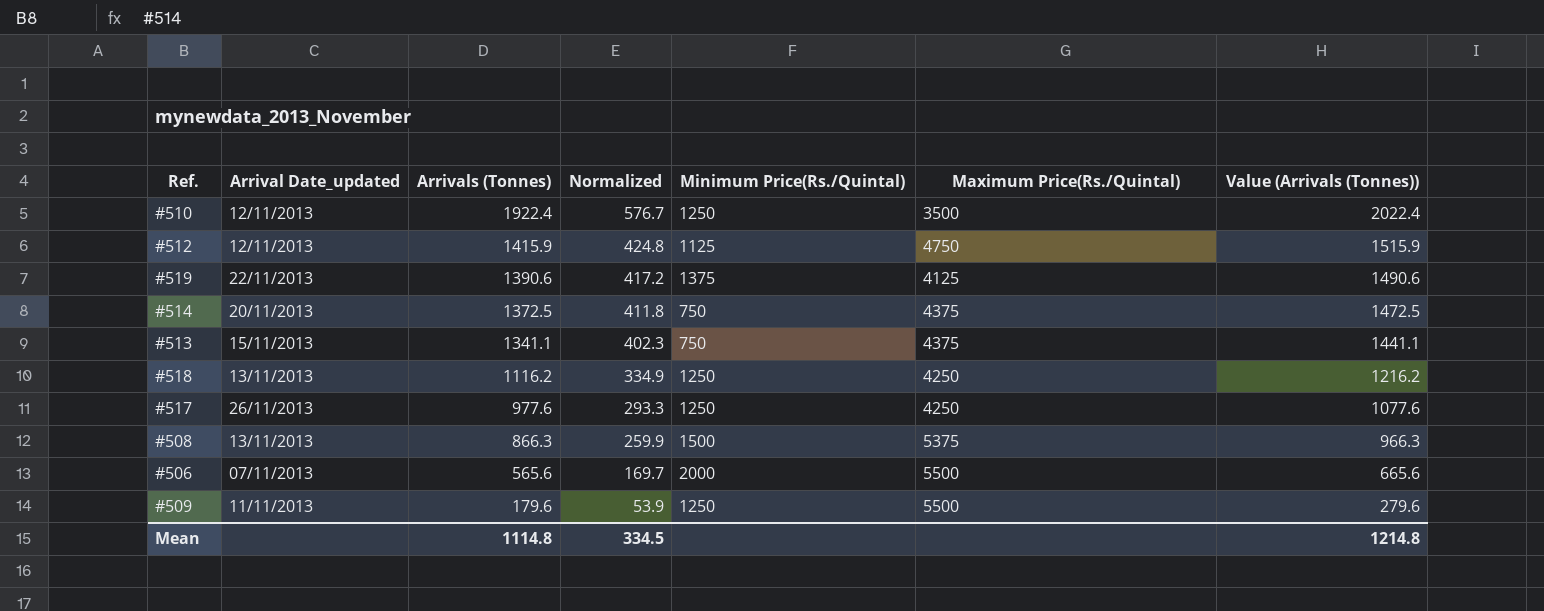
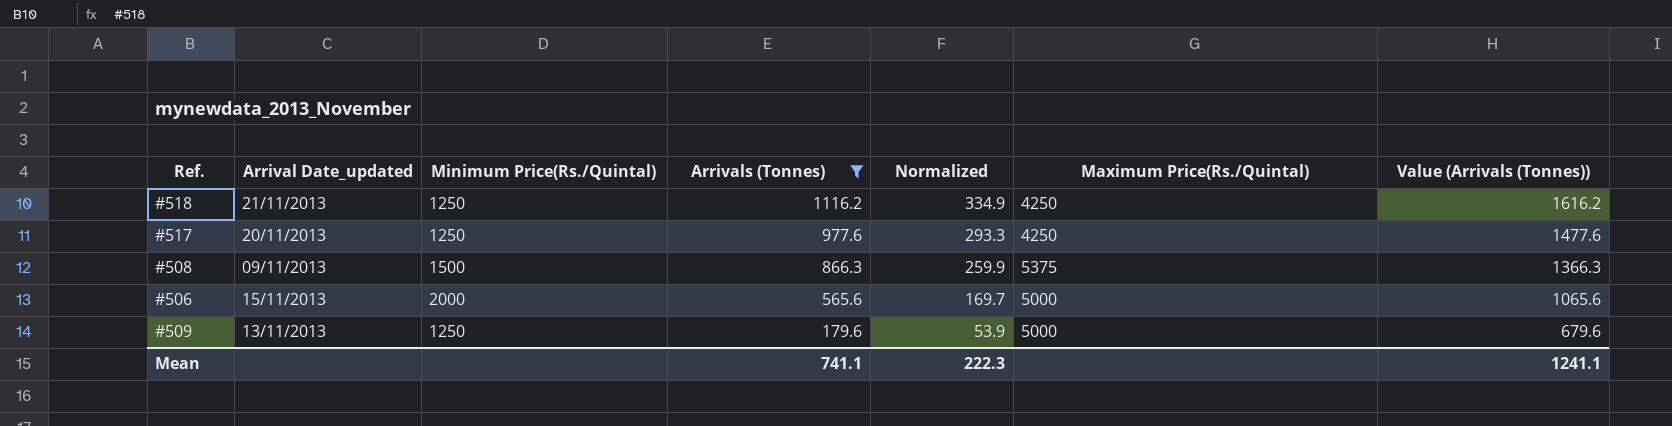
filter: none -> Arrivals (Tonnes) <= 1116.2
column Minimum Price(Rs./Quintal) | position: 5 -> 3
column Value (Arrivals (Tonnes)) | formula: [Arrivals (Tonnes)] + 100 -> [Arrivals (Tonnes)] + 500
#518 | Arrival Date_updated: 13/11/2013 -> 21/11/2013
#517 | Arrival Date_updated: 26/11/2013 -> 20/11/2013
#508 | Arrival Date_updated: 13/11/2013 -> 09/11/2013
#506 | Arrival Date_updated: 07/11/2013 -> 15/11/2013
#506 | Maximum Price(Rs./Quintal): 5500 -> 5000
#509 | Arrival Date_updated: 11/11/2013 -> 13/11/2013
#509 | Maximum Price(Rs./Quintal): 5500 -> 5000
Mean | Arrivals (Tonnes): 1114.8 -> 741.1
Mean | Normalized: 334.5 -> 222.3
Mean | Value (Arrivals (Tonnes)): 1214.8 -> 1241.1

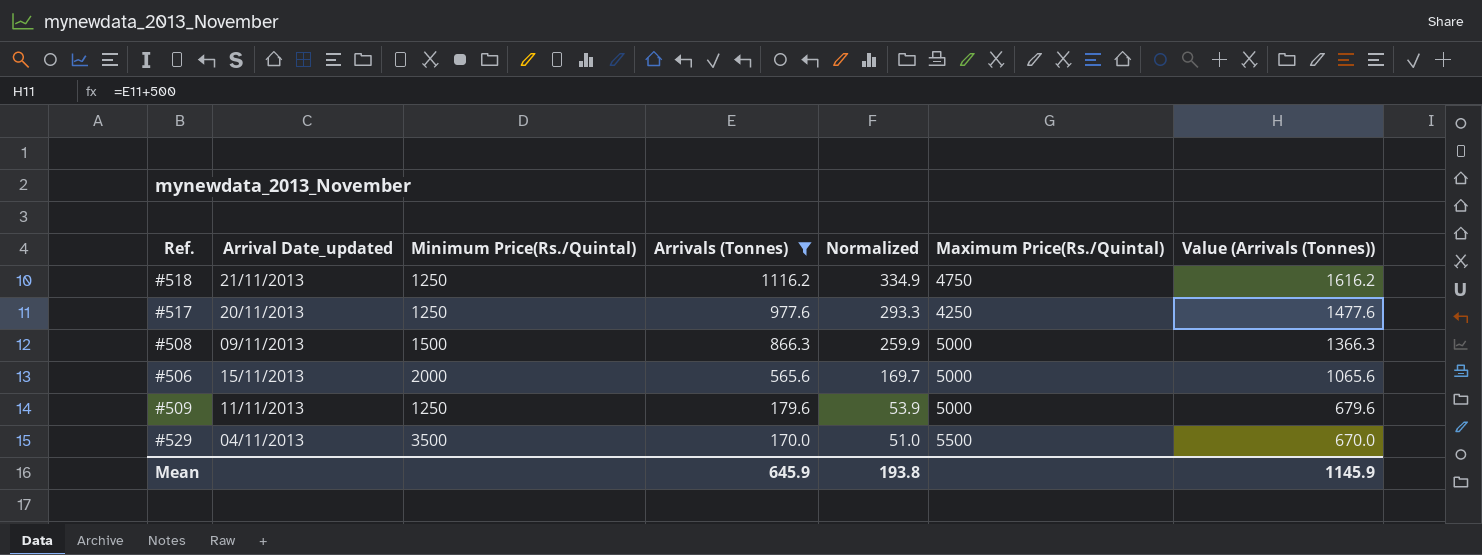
#518 | Maximum Price(Rs./Quintal): 4250 -> 4750
#508 | Maximum Price(Rs./Quintal): 5375 -> 5000
#509 | Arrival Date_updated: 13/11/2013 -> 11/11/2013
row #529: none -> 04/11/2013 | 3500 | 170.0 | 51.0 | 5500 | 670.0
Mean | Arrivals (Tonnes): 741.1 -> 645.9
Mean | Normalized: 222.3 -> 193.8
Mean | Value (Arrivals (Tonnes)): 1241.1 -> 1145.9

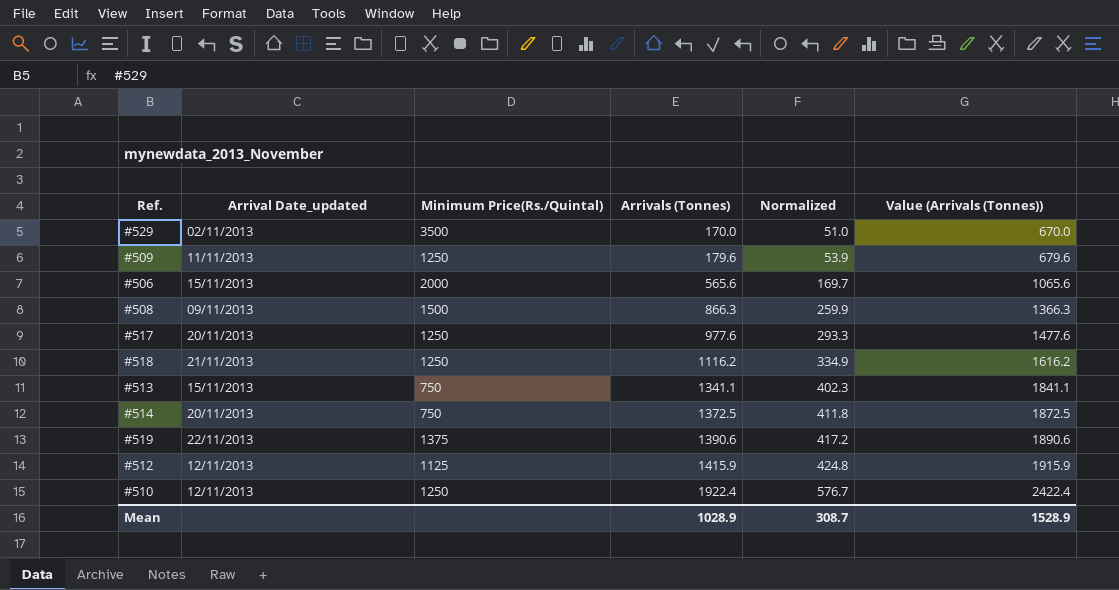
filter: Arrivals (Tonnes) <= 1116.2 -> none
row order: Arrivals (Tonnes) descending -> Arrivals (Tonnes) ascending
column Maximum Price(Rs./Quintal) | position: 6 -> none
#529 | Arrival Date_updated: 04/11/2013 -> 02/11/2013
Mean | Arrivals (Tonnes): 645.9 -> 1028.9
Mean | Normalized: 193.8 -> 308.7
Mean | Value (Arrivals (Tonnes)): 1145.9 -> 1528.9

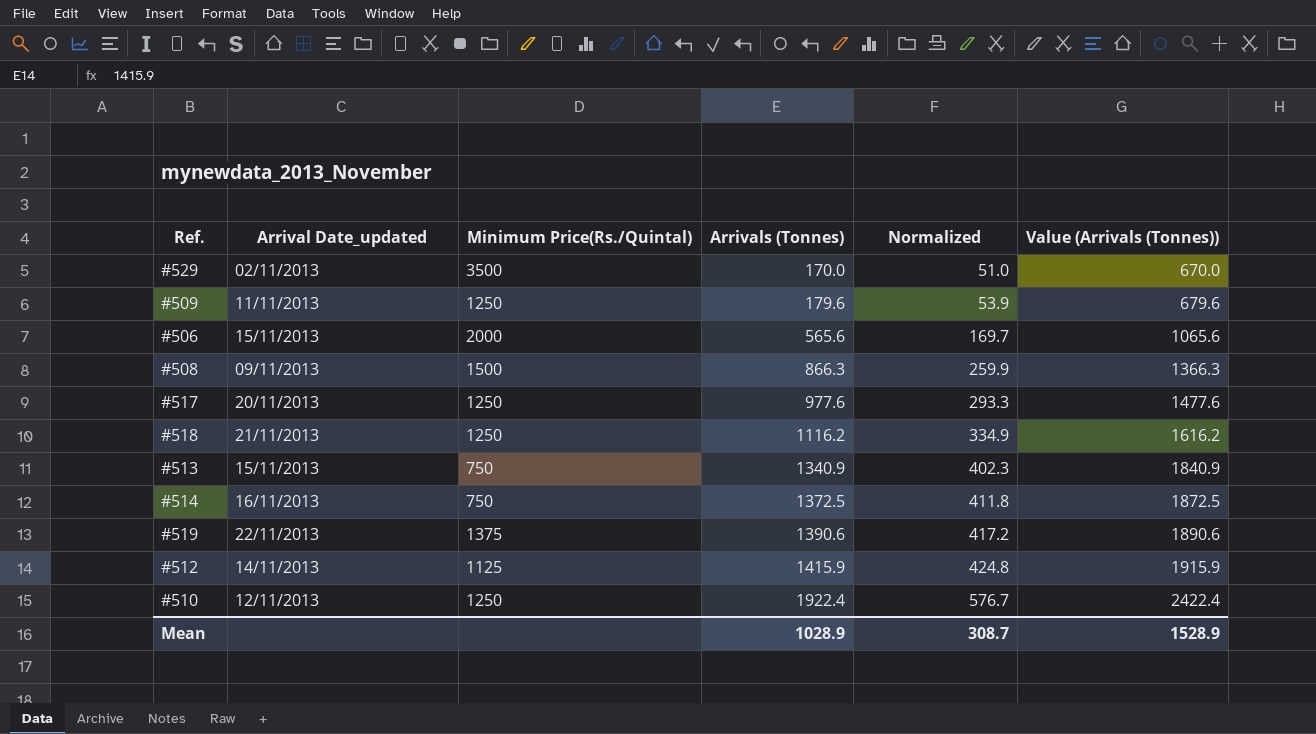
#513 | Arrivals (Tonnes): 1341.1 -> 1340.9
#513 | Value (Arrivals (Tonnes)): 1841.1 -> 1840.9
#514 | Arrival Date_updated: 20/11/2013 -> 16/11/2013
#512 | Arrival Date_updated: 12/11/2013 -> 14/11/2013

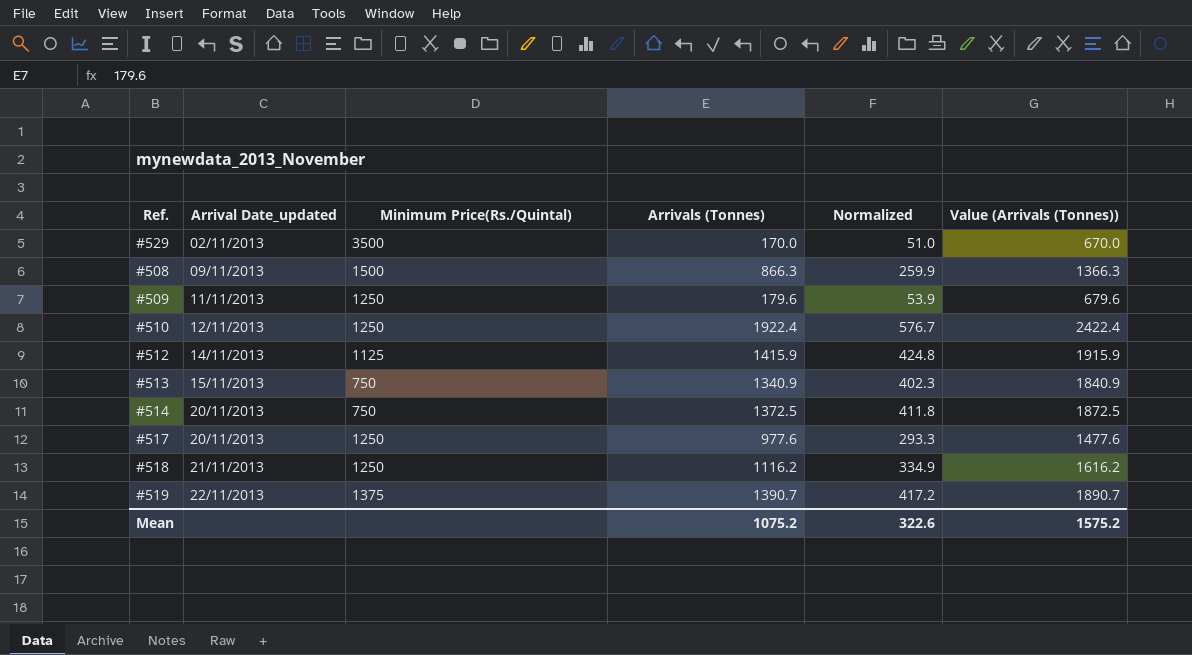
row order: Arrivals (Tonnes) ascending -> Arrival Date_updated ascending
row #506: 15/11/2013 | 2000 | 565.6 | 169.7 | 1065.6 -> none
#514 | Arrival Date_updated: 16/11/2013 -> 20/11/2013
#519 | Arrivals (Tonnes): 1390.6 -> 1390.7
#519 | Value (Arrivals (Tonnes)): 1890.6 -> 1890.7
Mean | Arrivals (Tonnes): 1028.9 -> 1075.2
Mean | Normalized: 308.7 -> 322.6
Mean | Value (Arrivals (Tonnes)): 1528.9 -> 1575.2

